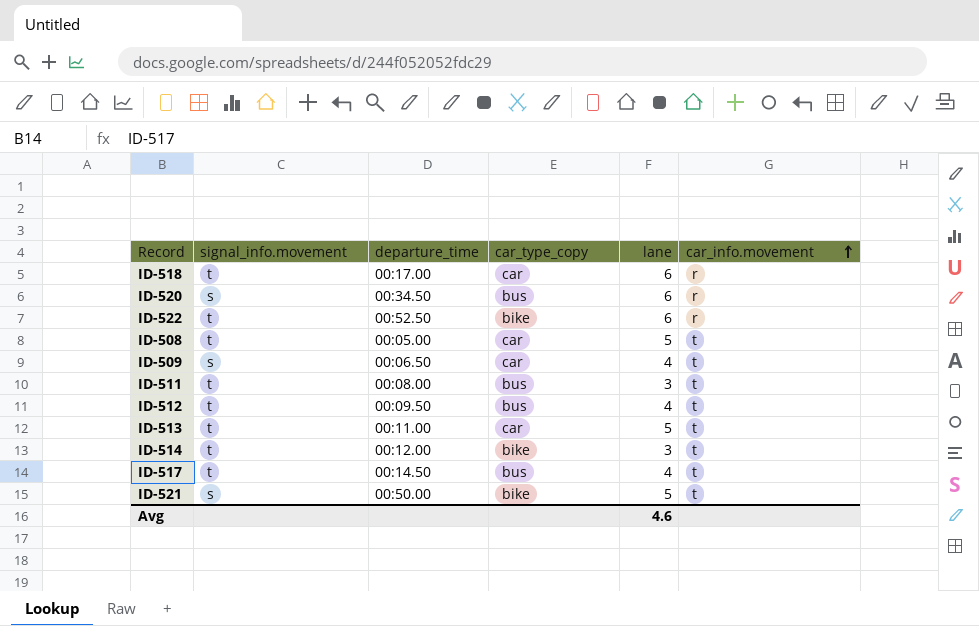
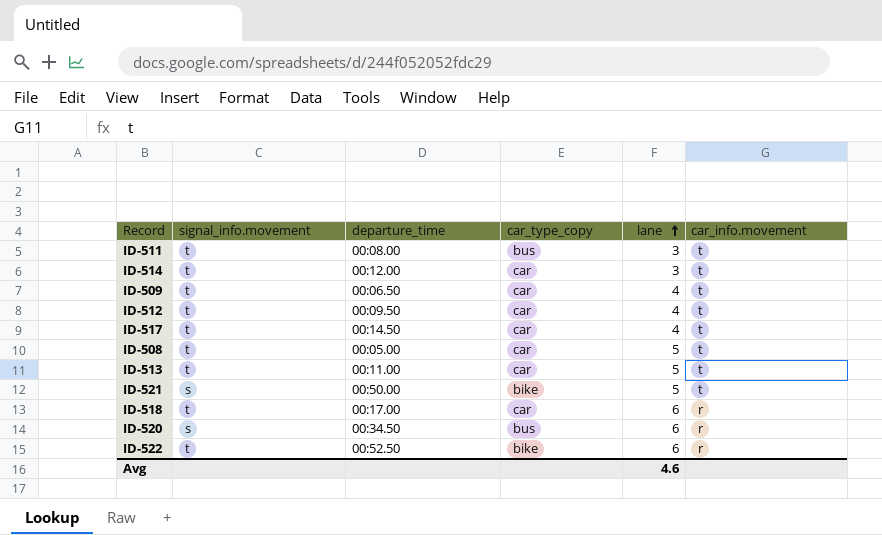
row order: car_info.movement ascending -> lane ascending
ID-514 | car_type_copy: bike -> car
ID-509 | signal_info.movement: s -> t
ID-512 | car_type_copy: bus -> car
ID-517 | car_type_copy: bus -> car

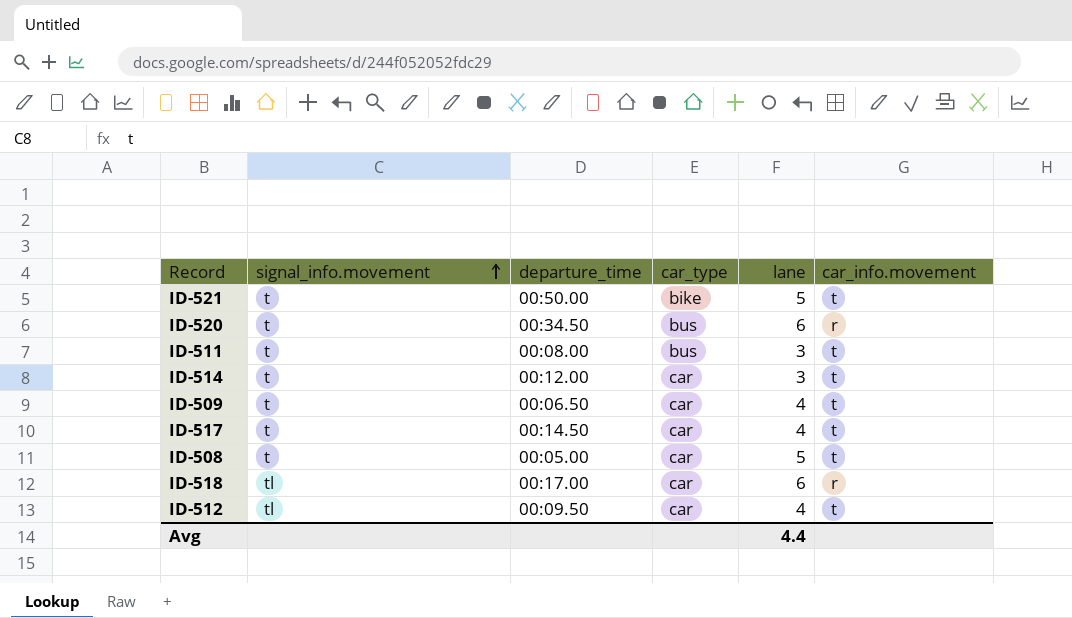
row order: lane ascending -> signal_info.movement ascending
column name: car_type_copy -> car_type
row ID-513: t | 00:11.00 | car | 5 | t -> none
row ID-522: t | 00:52.50 | bike | 6 | r -> none
ID-521 | signal_info.movement: s -> t
ID-520 | signal_info.movement: s -> t
ID-518 | signal_info.movement: t -> tl
ID-512 | signal_info.movement: t -> tl
Avg | lane: 4.6 -> 4.4

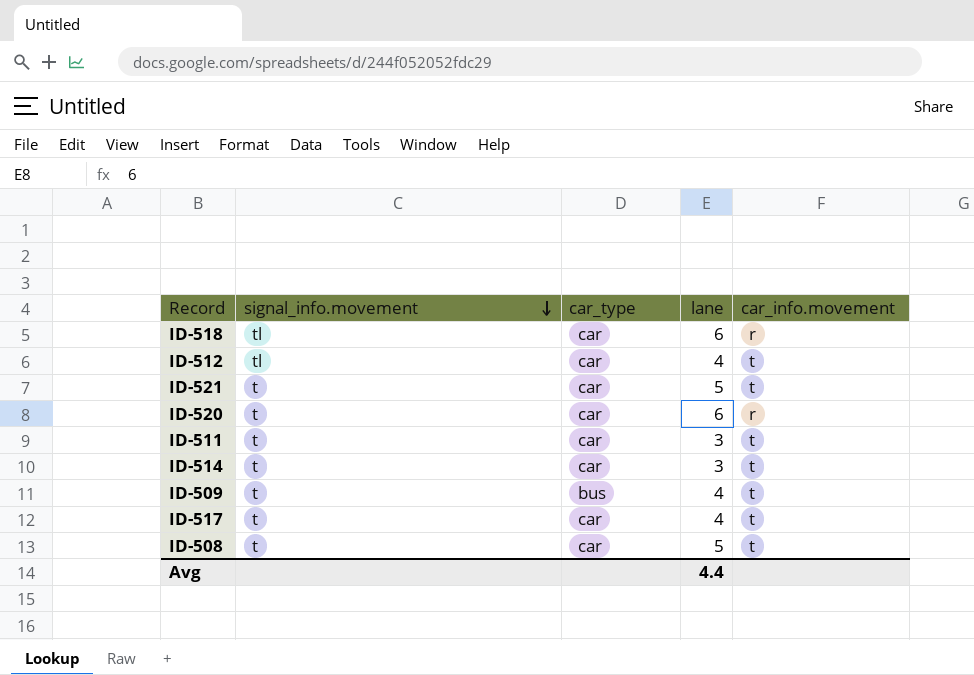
row order: signal_info.movement ascending -> signal_info.movement descending
column departure_time | position: 3 -> none
ID-521 | car_type: bike -> car
ID-520 | car_type: bus -> car
ID-511 | car_type: bus -> car
ID-509 | car_type: car -> bus

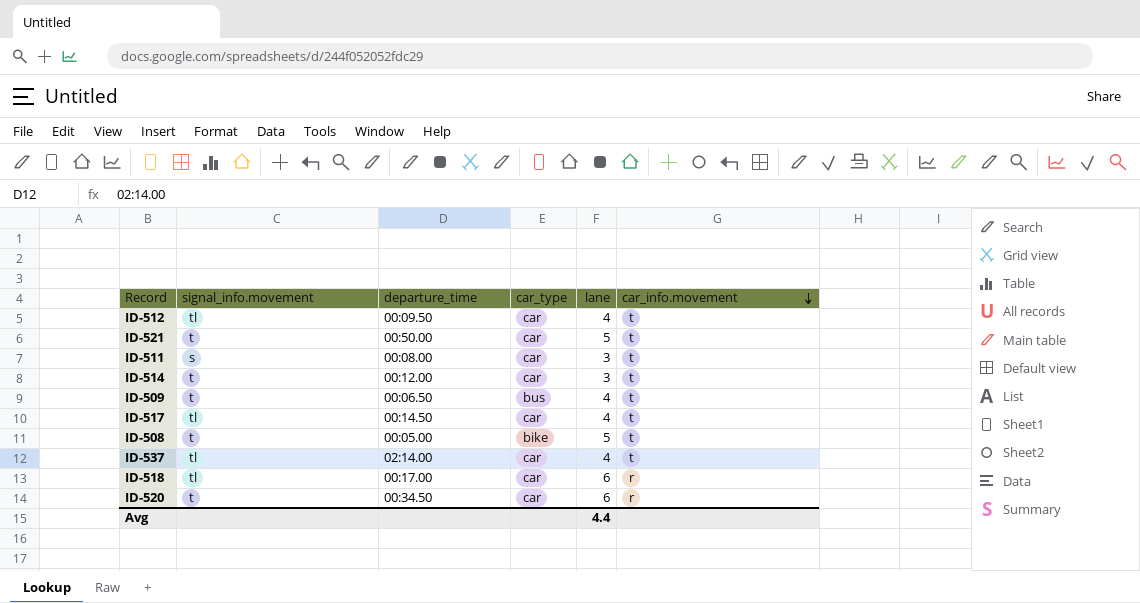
row order: signal_info.movement descending -> car_info.movement descending
column departure_time | position: none -> 3
ID-511 | signal_info.movement: t -> s
ID-517 | signal_info.movement: t -> tl
ID-508 | car_type: car -> bike
row ID-537: none -> tl | 02:14.00 | car | 4 | t

